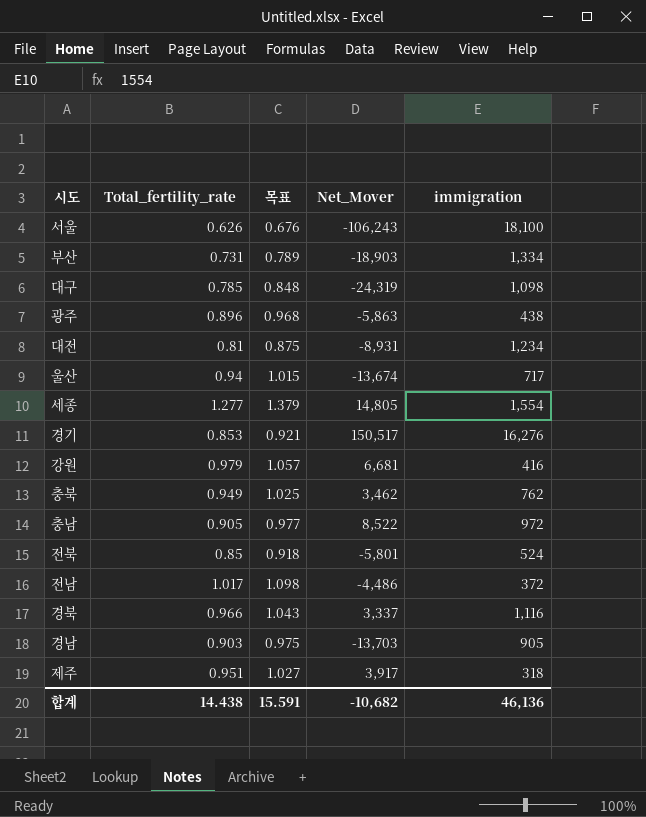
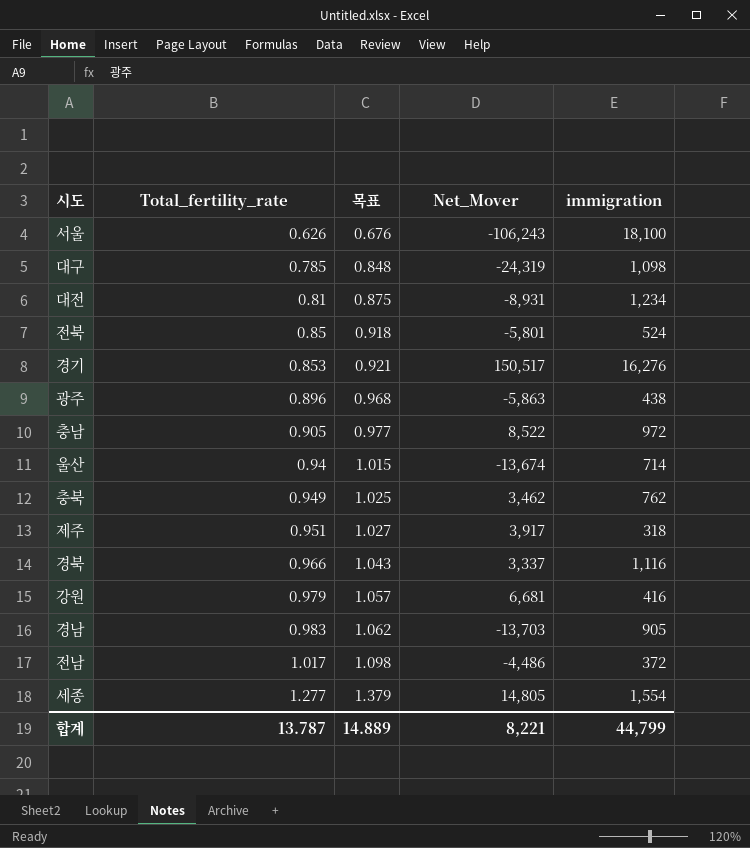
row order: none -> Total_fertility_rate ascending
row 부산: 0.731 | 0.789 | -18,903 | 1,334 -> none
울산 | immigration: 717 -> 714
경남 | Total_fertility_rate: 0.903 -> 0.983
경남 | 목표: 0.975 -> 1.062
합계 | Total_fertility_rate: 14.438 -> 13.787
합계 | 목표: 15.591 -> 14.889
합계 | Net_Mover: -10,682 -> 8,221
합계 | immigration: 46,136 -> 44,799

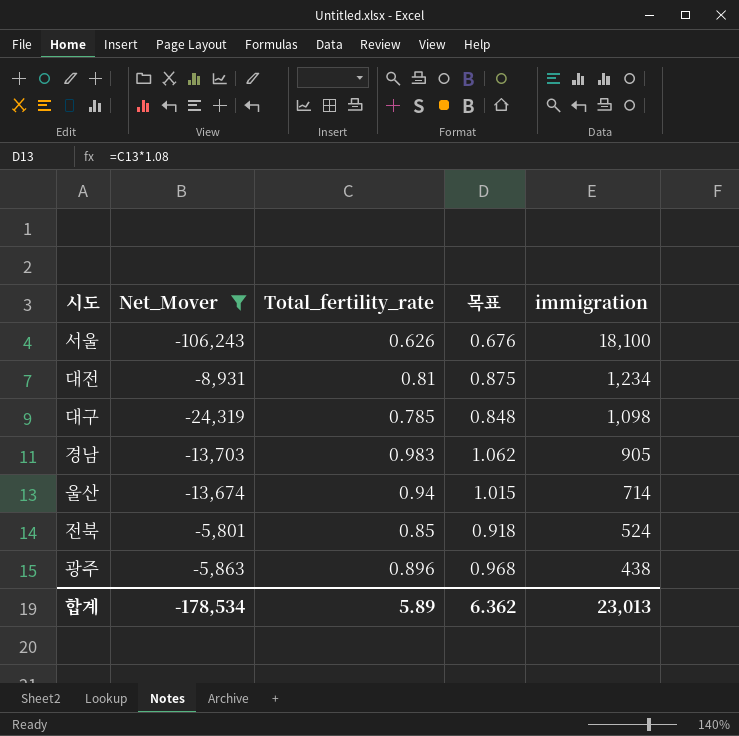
filter: none -> Net_Mover <= -5,801
row order: Total_fertility_rate ascending -> immigration descending
column Net_Mover | position: 4 -> 2
합계 | Net_Mover: 8,221 -> -178,534
합계 | Total_fertility_rate: 13.787 -> 5.89
합계 | 목표: 14.889 -> 6.362
합계 | immigration: 44,799 -> 23,013

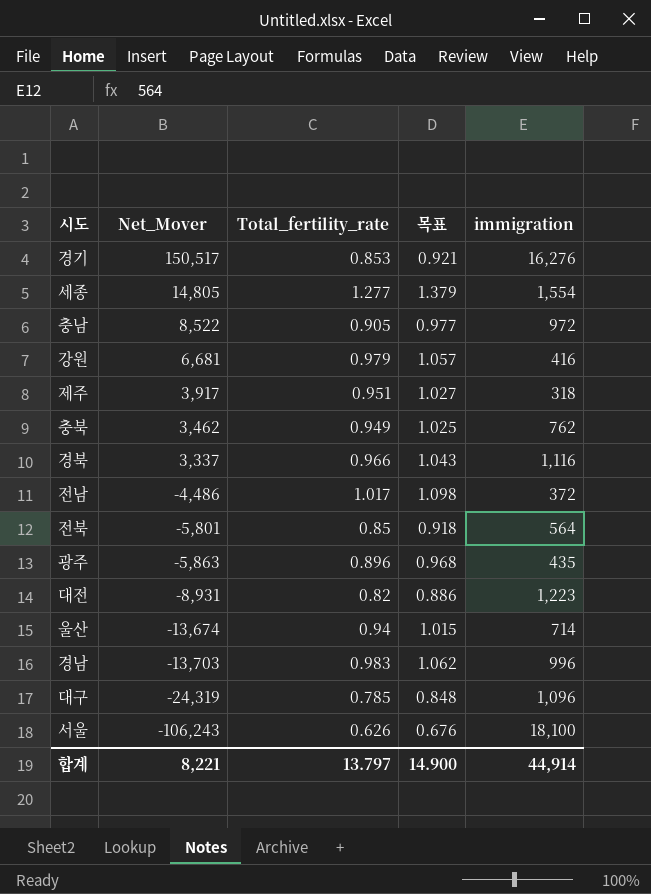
filter: Net_Mover <= -5,801 -> none
row order: immigration descending -> Net_Mover descending
전북 | immigration: 524 -> 564
광주 | immigration: 438 -> 435
대전 | Total_fertility_rate: 0.81 -> 0.82
대전 | 목표: 0.875 -> 0.886
대전 | immigration: 1,234 -> 1,223
경남 | immigration: 905 -> 996
대구 | immigration: 1,098 -> 1,096
합계 | Net_Mover: -178,534 -> 8,221
합계 | Total_fertility_rate: 5.89 -> 13.797
합계 | 목표: 6.362 -> 14.900
합계 | immigration: 23,013 -> 44,914

